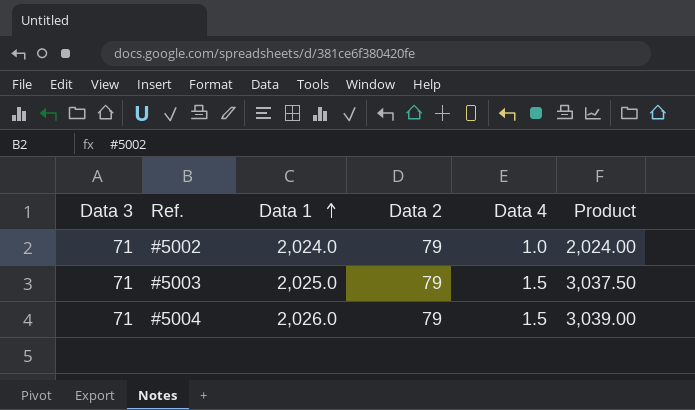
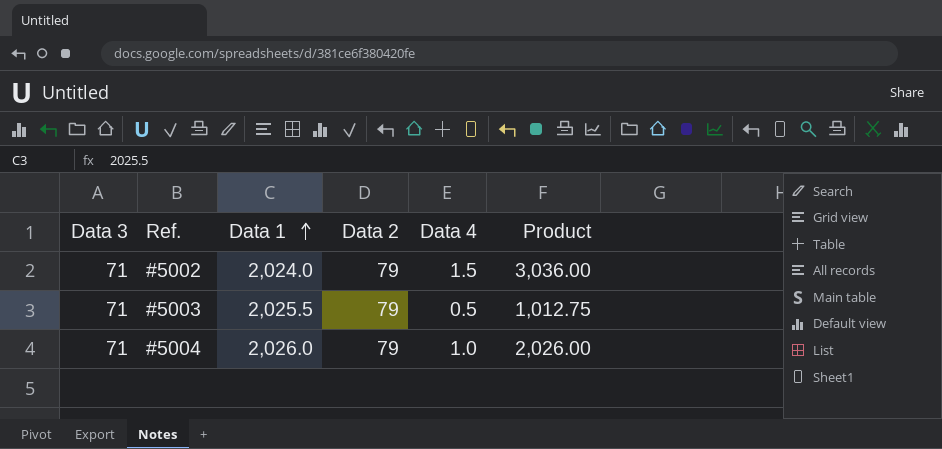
#5002 | Data 4: 1.0 -> 1.5
#5002 | Product: 2,024.00 -> 3,036.00
#5003 | Data 1: 2,025.0 -> 2,025.5
#5003 | Data 4: 1.5 -> 0.5
#5003 | Product: 3,037.50 -> 1,012.75
#5004 | Data 4: 1.5 -> 1.0
#5004 | Product: 3,039.00 -> 2,026.00

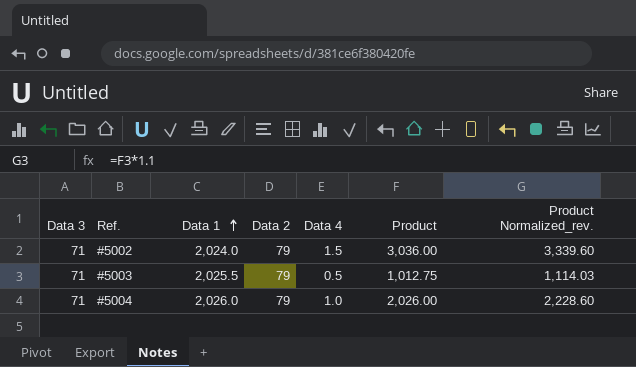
column Product Normalized_rev. | formula: none -> [Product] * 1.1

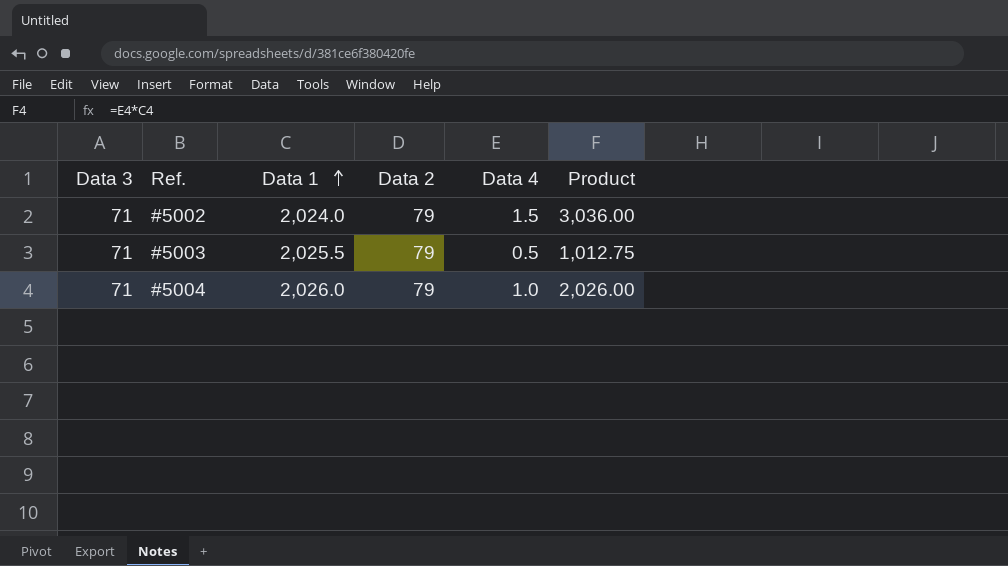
column Product Normalized_rev. | formula: [Product] * 1.1 -> none

